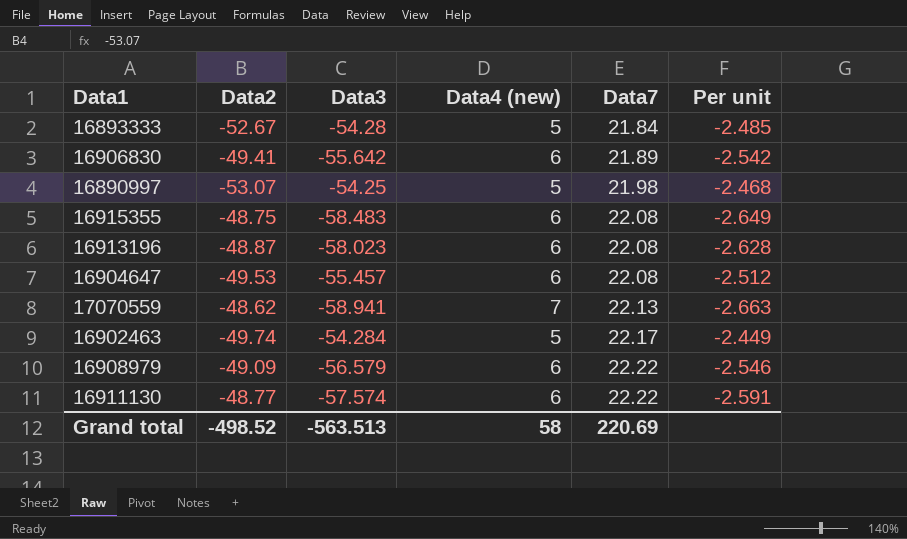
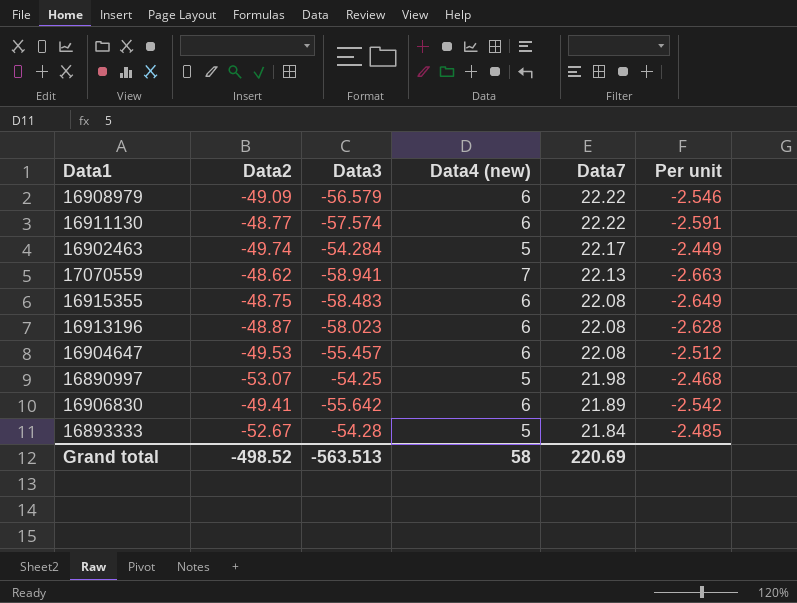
row order: Data7 ascending -> Data7 descending

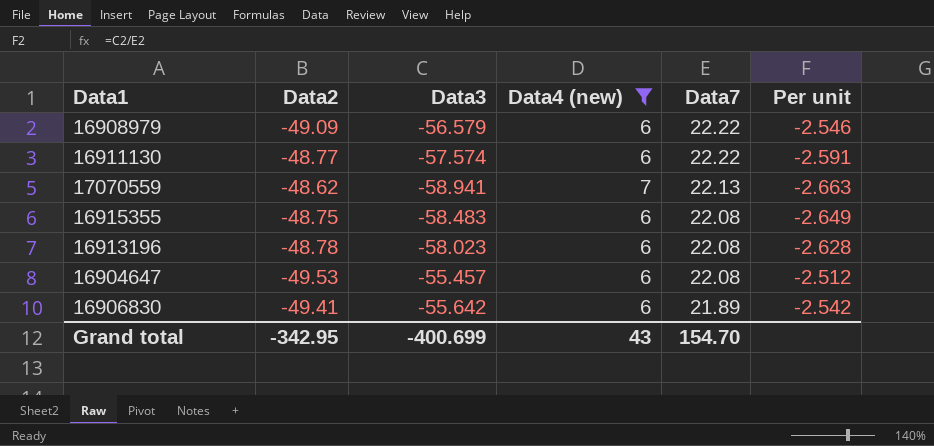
filter: none -> Data4 (new) != 5
16913196 | Data2: -48.87 -> -48.78
Grand total | Data2: -498.52 -> -342.95
Grand total | Data3: -563.513 -> -400.699
Grand total | Data4 (new): 58 -> 43
Grand total | Data7: 220.69 -> 154.70

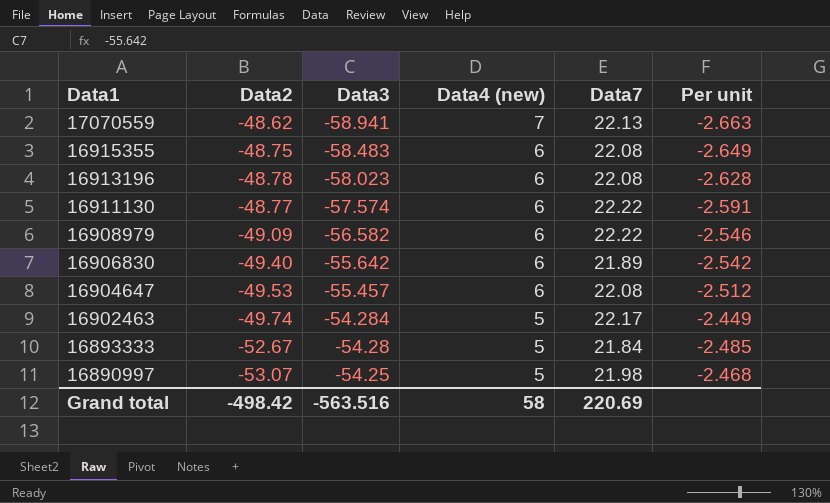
filter: Data4 (new) != 5 -> none
row order: Data7 descending -> Data1 descending
16908979 | Data3: -56.579 -> -56.582
16906830 | Data2: -49.41 -> -49.40
Grand total | Data2: -342.95 -> -498.42
Grand total | Data3: -400.699 -> -563.516
Grand total | Data4 (new): 43 -> 58
Grand total | Data7: 154.70 -> 220.69

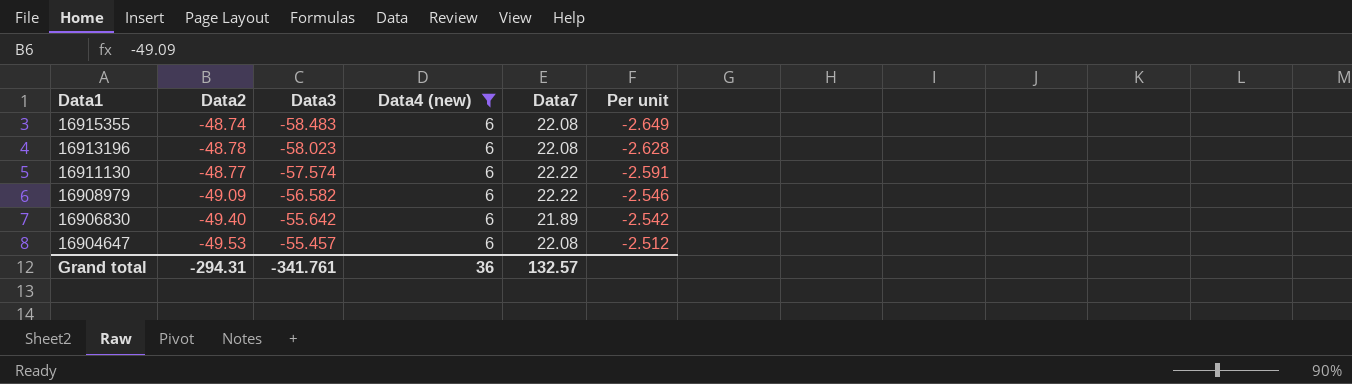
filter: none -> Data4 (new) = 6
16915355 | Data2: -48.75 -> -48.74
Grand total | Data2: -498.42 -> -294.31
Grand total | Data3: -563.516 -> -341.761
Grand total | Data4 (new): 58 -> 36
Grand total | Data7: 220.69 -> 132.57

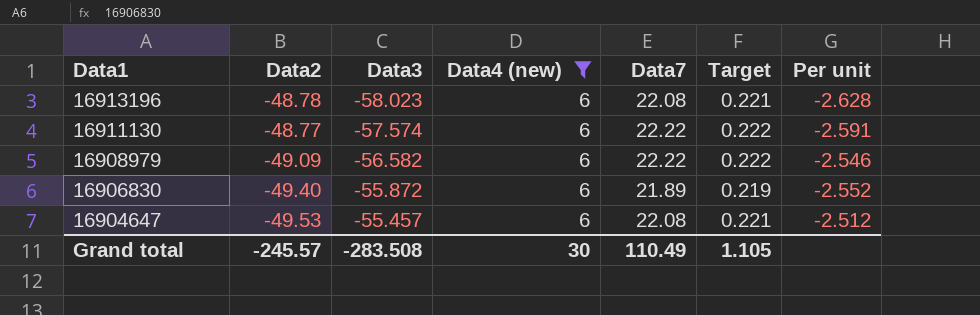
column Target | formula: none -> [Data7] * 0.01
row 16915355: -48.74 | -58.483 | 6 | 22.08 | -2.649 -> none
16906830 | Data3: -55.642 -> -55.872
16906830 | Per unit: -2.542 -> -2.552
Grand total | Data2: -294.31 -> -245.57
Grand total | Data3: -341.761 -> -283.508
Grand total | Data4 (new): 36 -> 30
Grand total | Data7: 132.57 -> 110.49

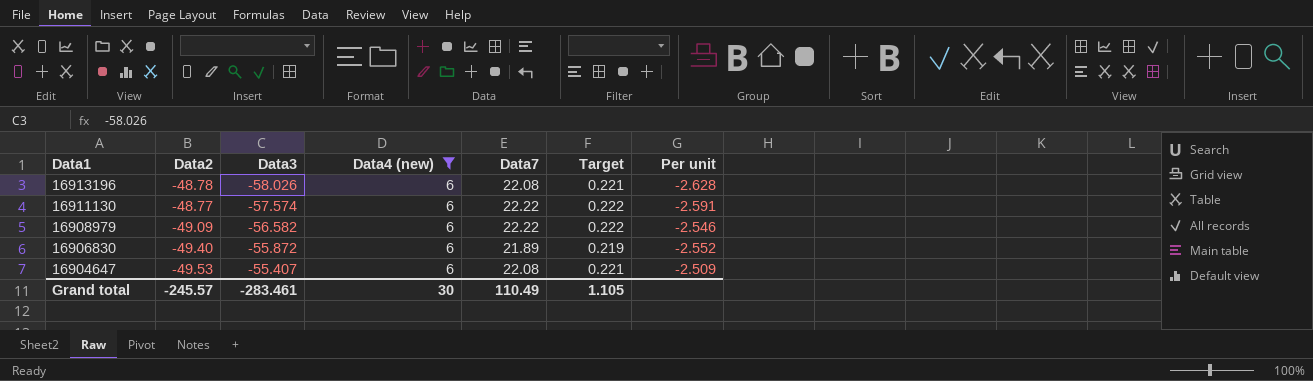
16913196 | Data3: -58.023 -> -58.026
16904647 | Data3: -55.457 -> -55.407
16904647 | Per unit: -2.512 -> -2.509
Grand total | Data3: -283.508 -> -283.461

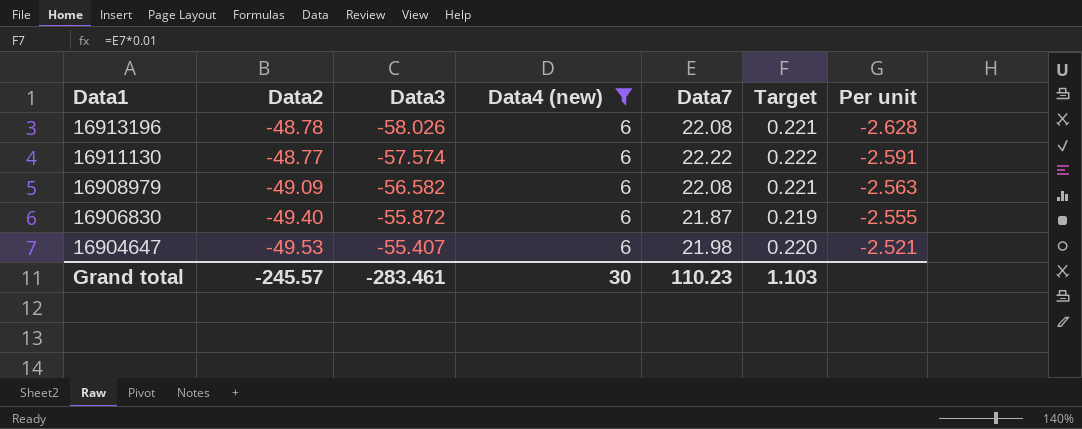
16908979 | Data7: 22.22 -> 22.08
16908979 | Target: 0.222 -> 0.221
16908979 | Per unit: -2.546 -> -2.563
16906830 | Data7: 21.89 -> 21.87
16906830 | Per unit: -2.552 -> -2.555
16904647 | Data7: 22.08 -> 21.98
16904647 | Target: 0.221 -> 0.220
16904647 | Per unit: -2.509 -> -2.521
Grand total | Data7: 110.49 -> 110.23
Grand total | Target: 1.105 -> 1.103

